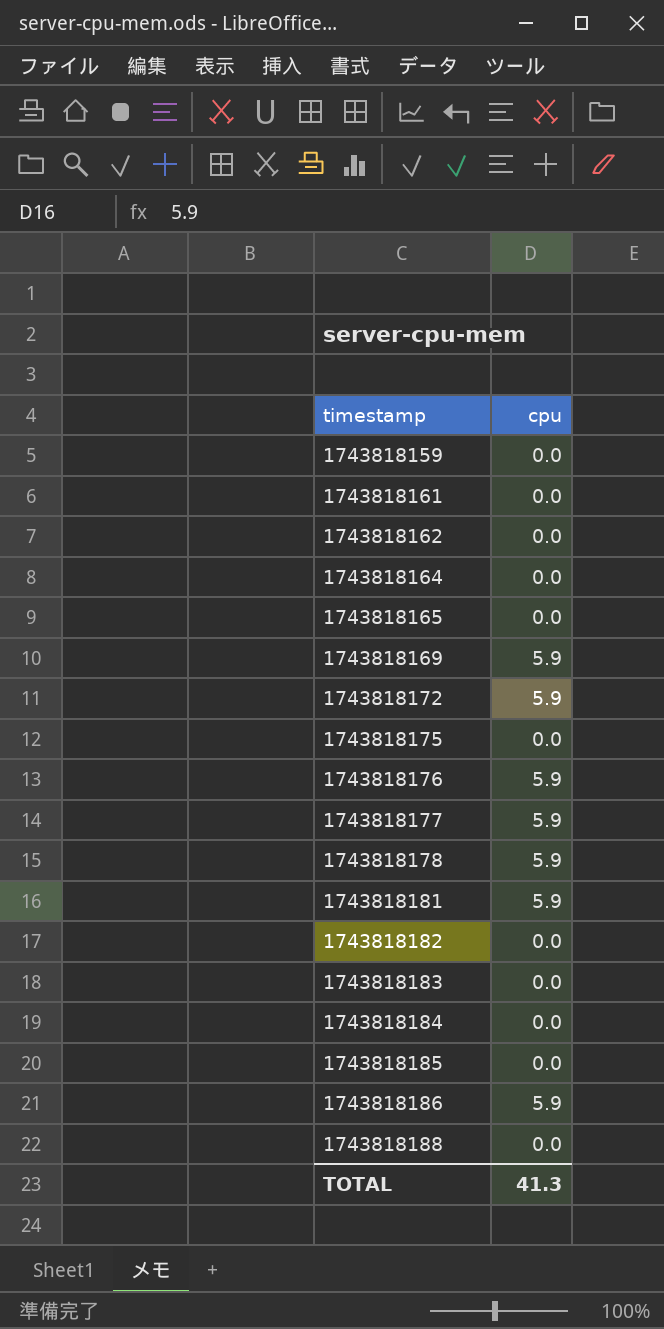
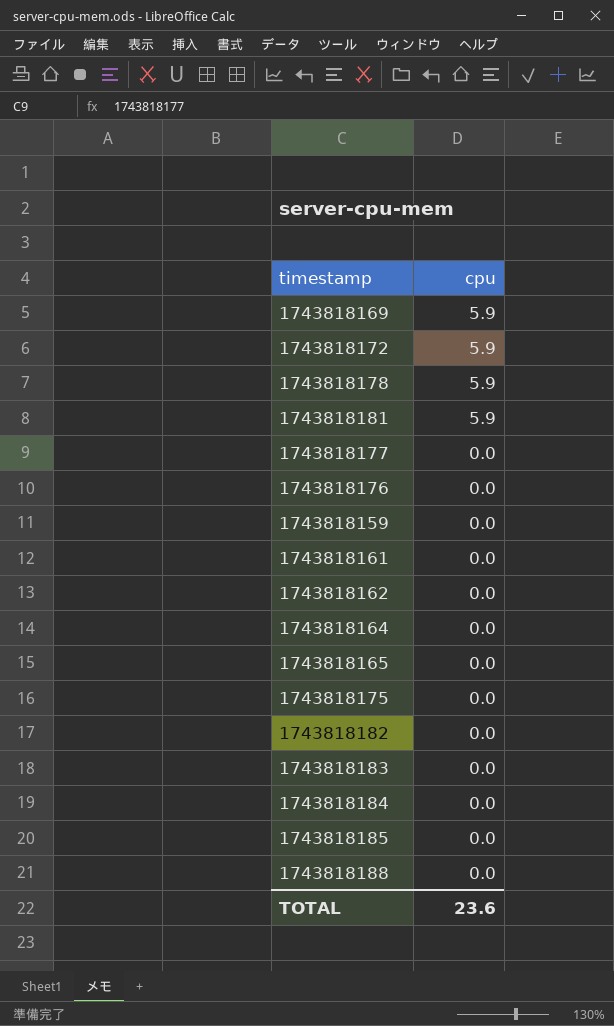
row order: timestamp ascending -> cpu descending
row 1743818186: 5.9 -> none
1743818177 | cpu: 5.9 -> 0.0
1743818176 | cpu: 5.9 -> 0.0
TOTAL | cpu: 41.3 -> 23.6

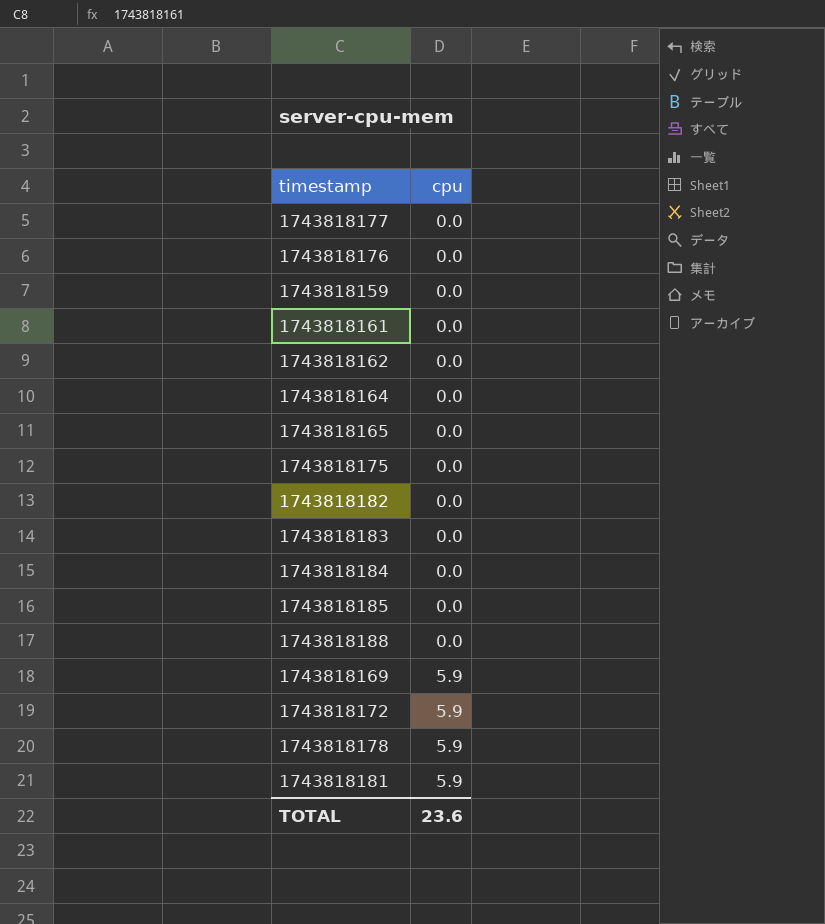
row order: cpu descending -> cpu ascending

